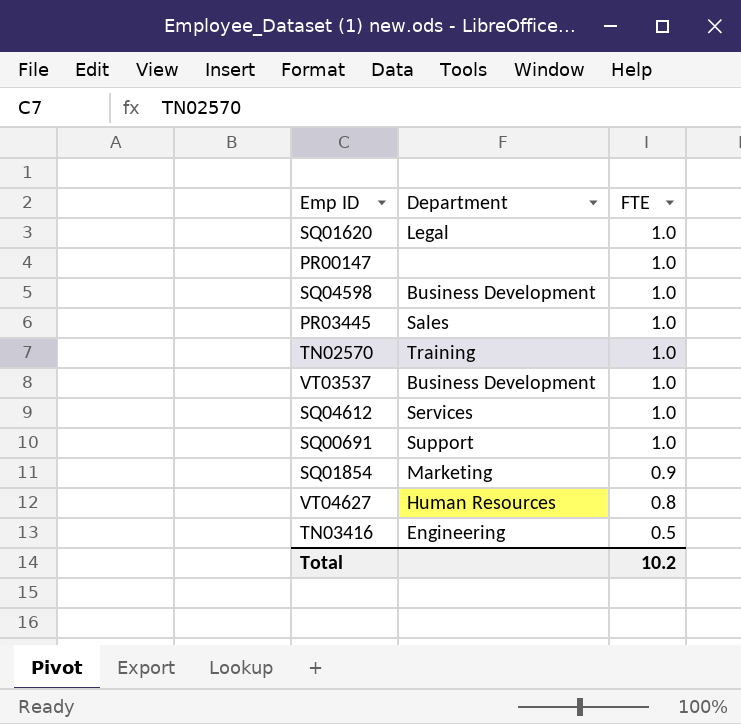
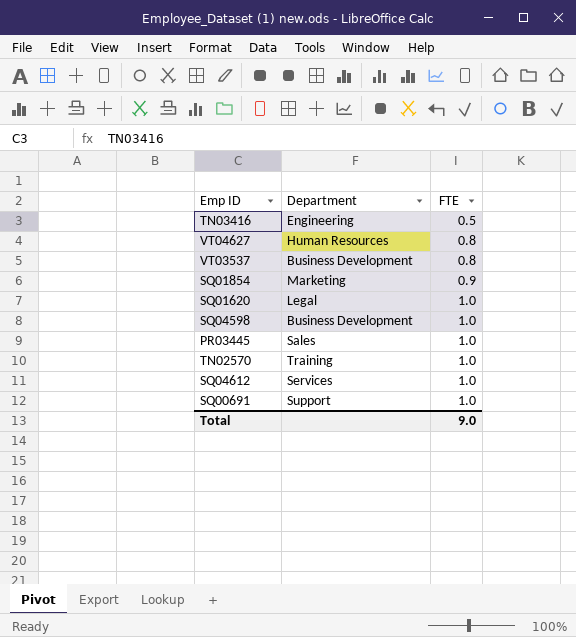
row order: FTE descending -> FTE ascending
row PR00147: none | 1.0 -> none
VT03537 | FTE: 1.0 -> 0.8
Total | FTE: 10.2 -> 9.0

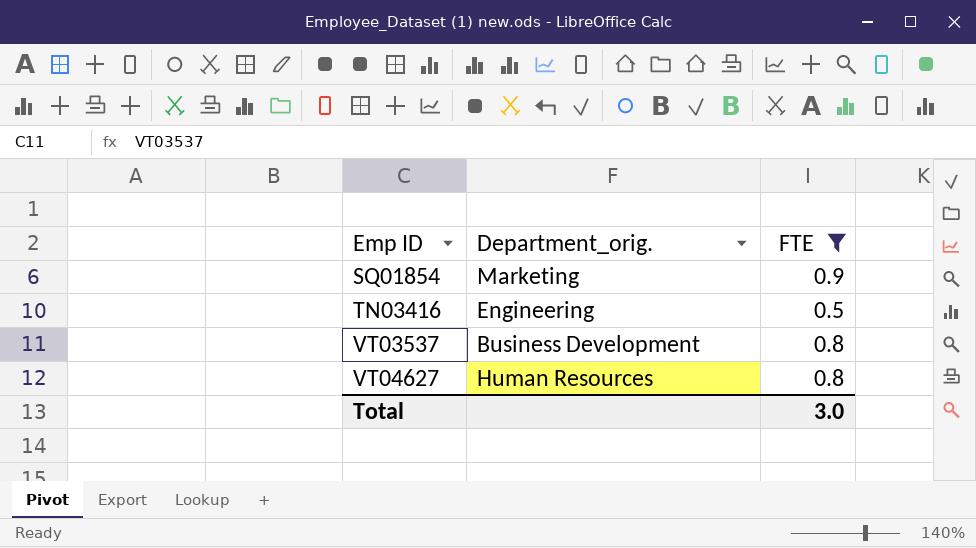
filter: none -> FTE != 1.0
row order: FTE ascending -> Emp ID ascending
column name: Department -> Department_orig.
Total | FTE: 9.0 -> 3.0

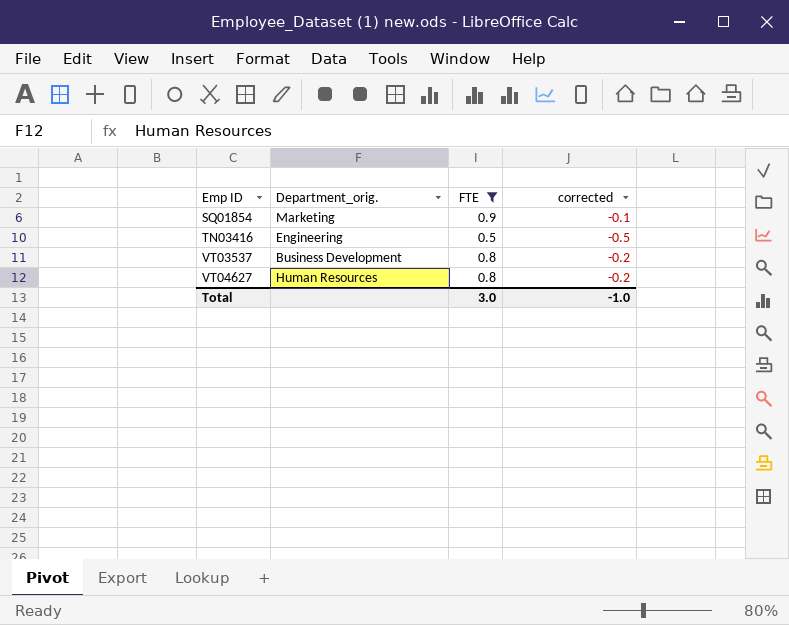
column corrected | formula: none -> [FTE] - 1

